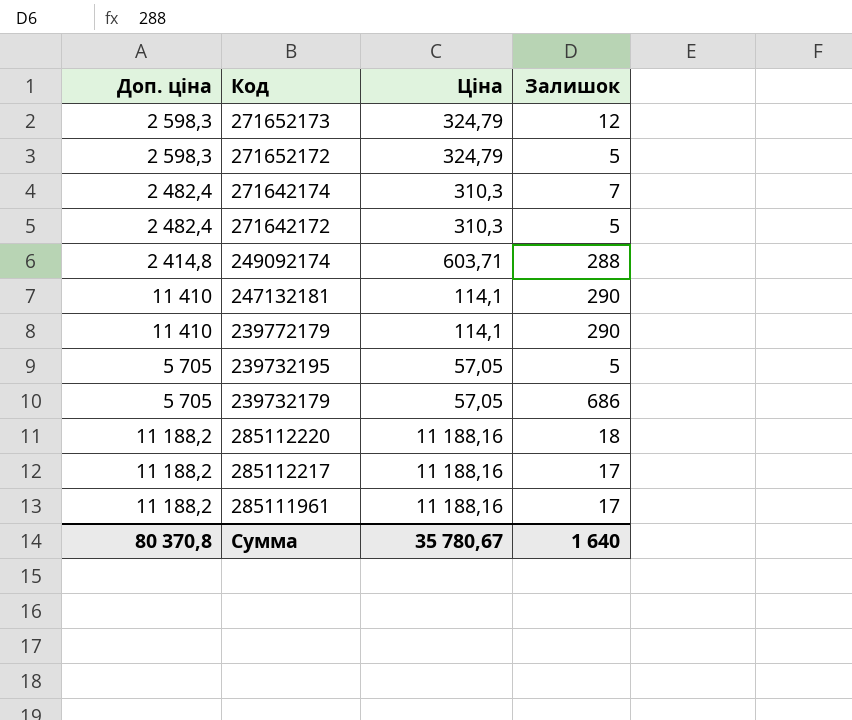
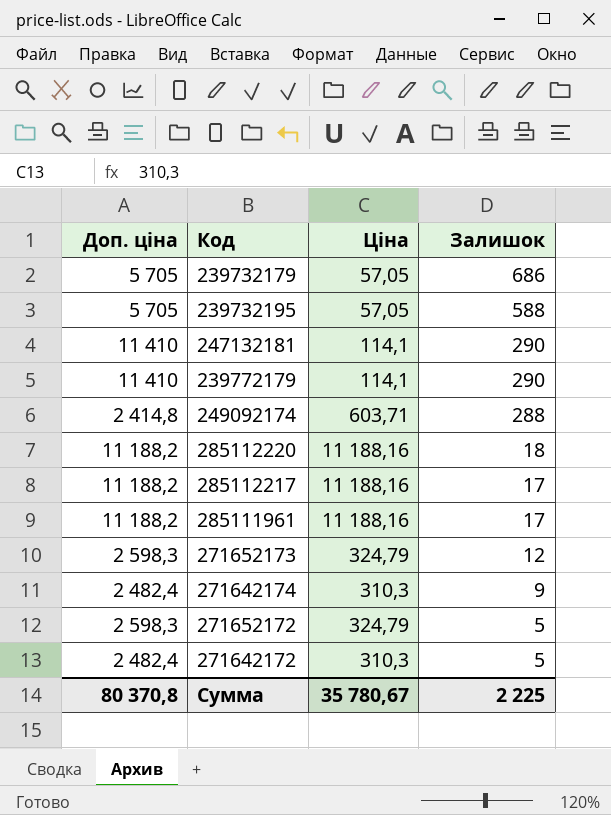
row order: none -> Залишок descending
239732195 | Залишок: 5 -> 588
271642174 | Залишок: 7 -> 9
Сумма | Залишок: 1 640 -> 2 225

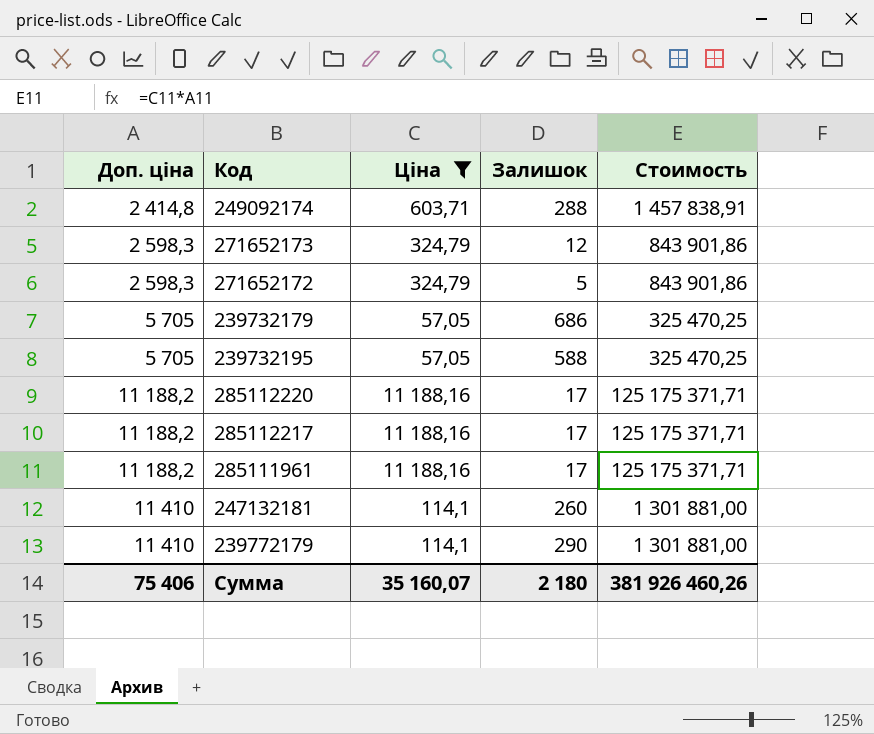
filter: none -> Ціна != 310,3
row order: Залишок descending -> Доп. ціна ascending
column Стоимость | formula: none -> [Доп. ціна] * [Ціна]
285112220 | Залишок: 18 -> 17
247132181 | Залишок: 290 -> 260
Сумма | Доп. ціна: 80 370,8 -> 75 406
Сумма | Ціна: 35 780,67 -> 35 160,07
Сумма | Залишок: 2 225 -> 2 180

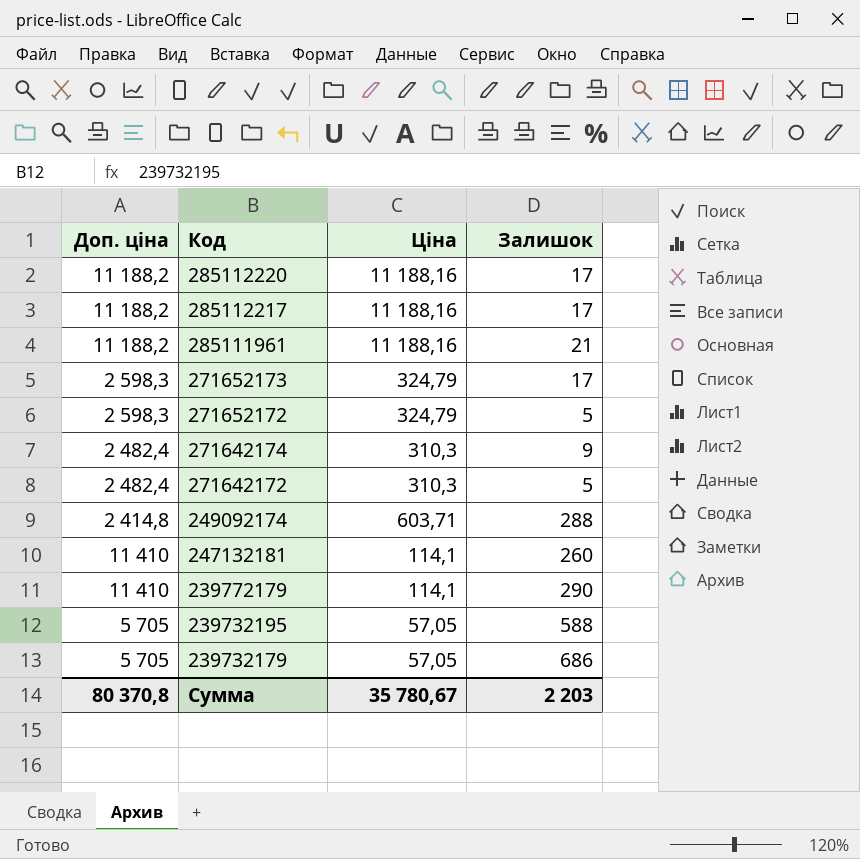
filter: Ціна != 310,3 -> none
row order: Доп. ціна ascending -> Код descending
column Стоимость | formula: [Доп. ціна] * [Ціна] -> none
285111961 | Залишок: 17 -> 21
271652173 | Залишок: 12 -> 17
Сумма | Доп. ціна: 75 406 -> 80 370,8
Сумма | Ціна: 35 160,07 -> 35 780,67
Сумма | Залишок: 2 180 -> 2 203

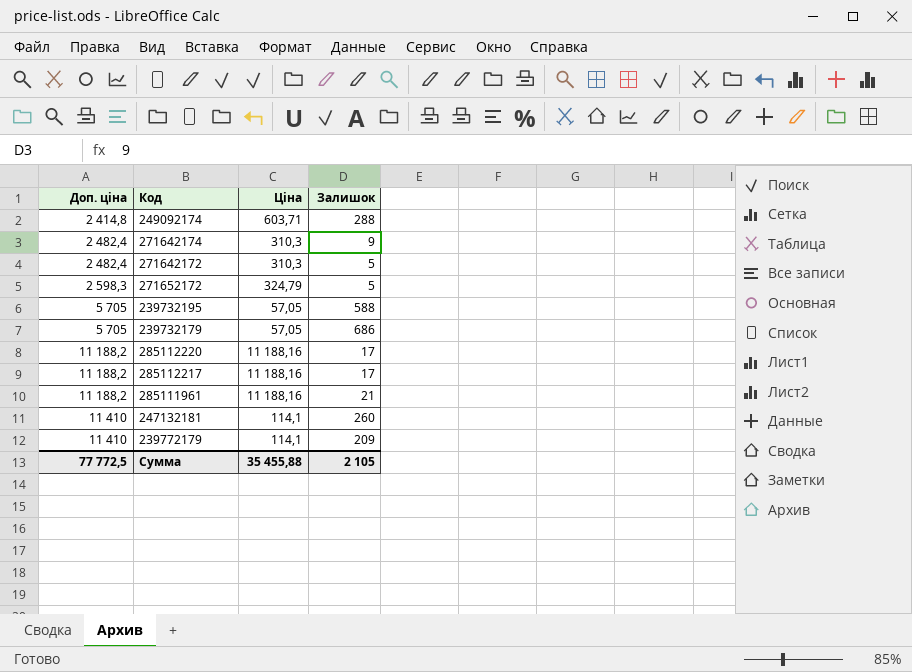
row order: Код descending -> Доп. ціна ascending
row 271652173: 2 598,3 | 324,79 | 17 -> none
239772179 | Залишок: 290 -> 209
Сумма | Доп. ціна: 80 370,8 -> 77 772,5
Сумма | Ціна: 35 780,67 -> 35 455,88
Сумма | Залишок: 2 203 -> 2 105

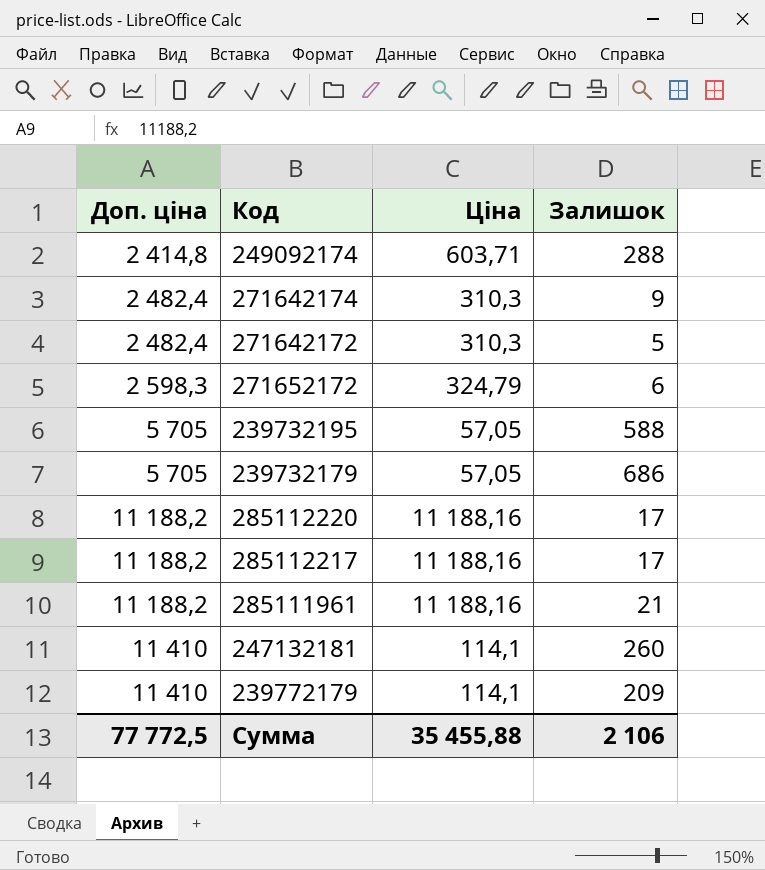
271652172 | Залишок: 5 -> 6
Сумма | Залишок: 2 105 -> 2 106

